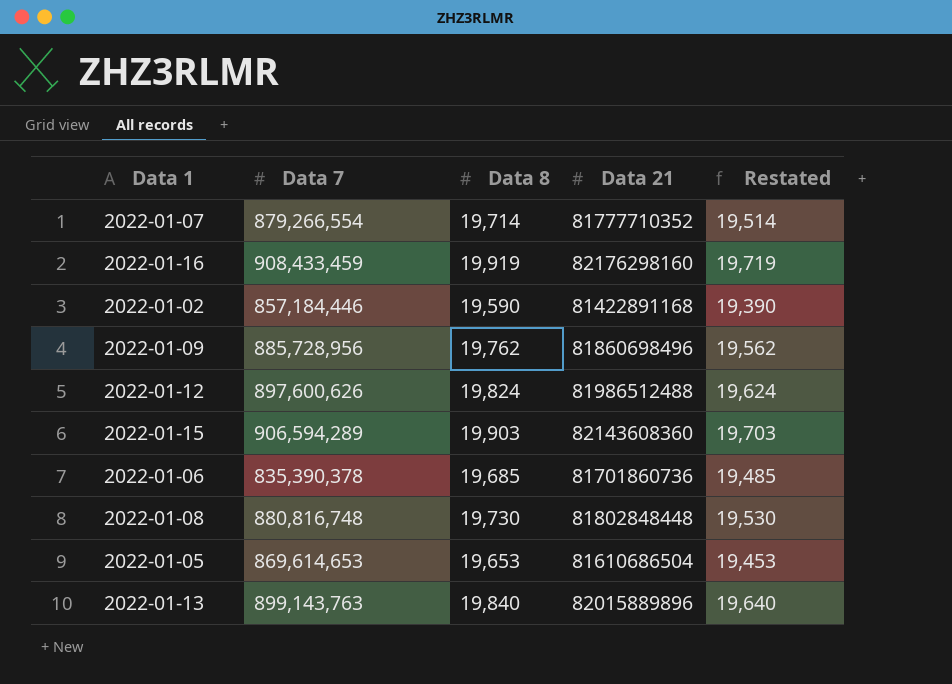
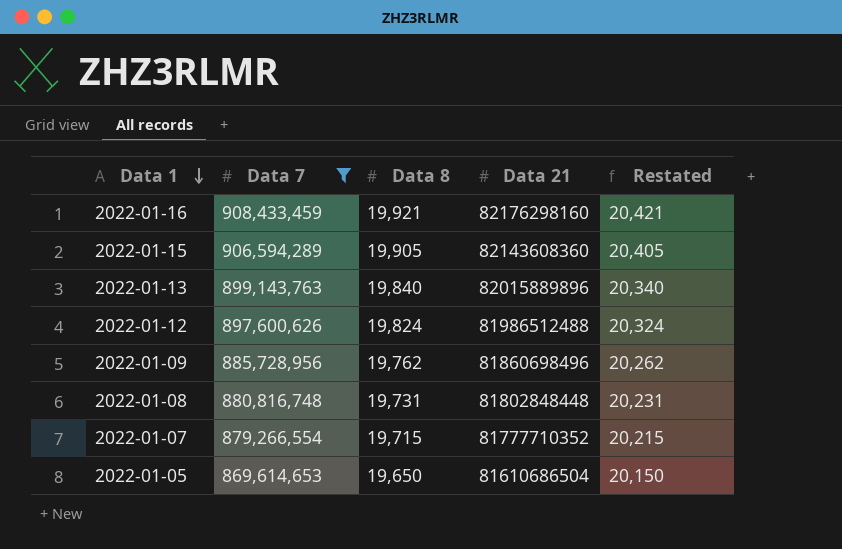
filter: none -> Data 7 >= 869,614,653
row order: none -> Data 1 descending
column Restated | formula: [Data 8] - 200 -> [Data 8] + 500
2022-01-16 | Data 8: 19,919 -> 19,921
2022-01-15 | Data 8: 19,903 -> 19,905
2022-01-08 | Data 8: 19,730 -> 19,731
2022-01-07 | Data 8: 19,714 -> 19,715
2022-01-05 | Data 8: 19,653 -> 19,650

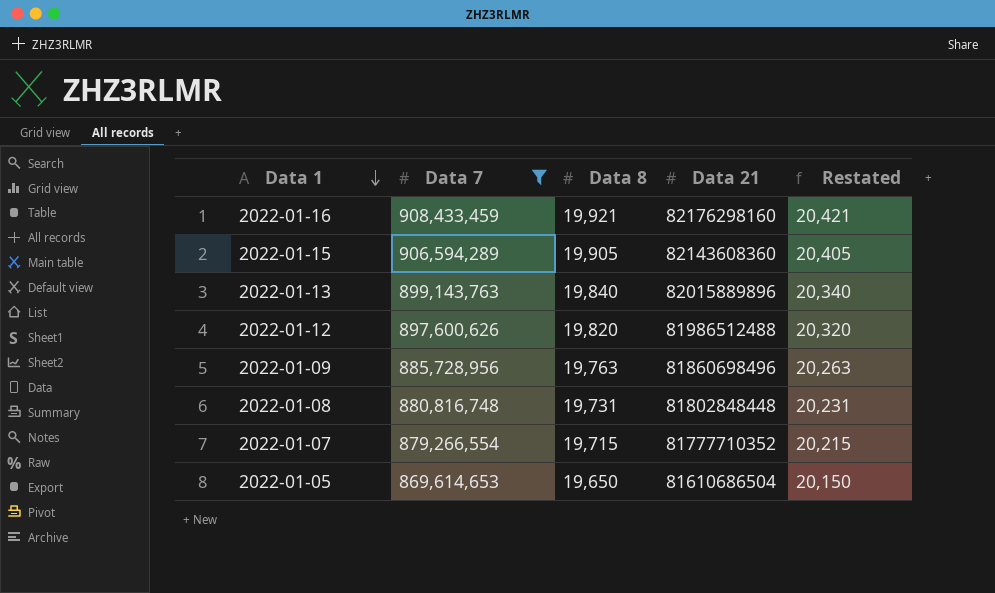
2022-01-12 | Data 8: 19,824 -> 19,820
2022-01-12 | Restated: 20,324 -> 20,320
2022-01-09 | Data 8: 19,762 -> 19,763
2022-01-09 | Restated: 20,262 -> 20,263

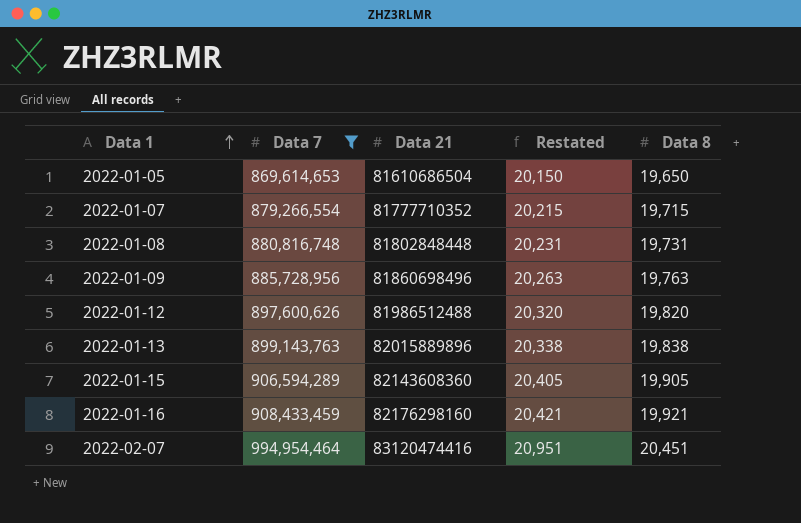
row order: Data 1 descending -> Data 1 ascending
column Data 8 | position: 3 -> 5
2022-01-13 | Restated: 20,340 -> 20,338
2022-01-13 | Data 8: 19,840 -> 19,838
row 2022-02-07: none -> 994,954,464 | 83120474416 | 20,951 | 20,451

